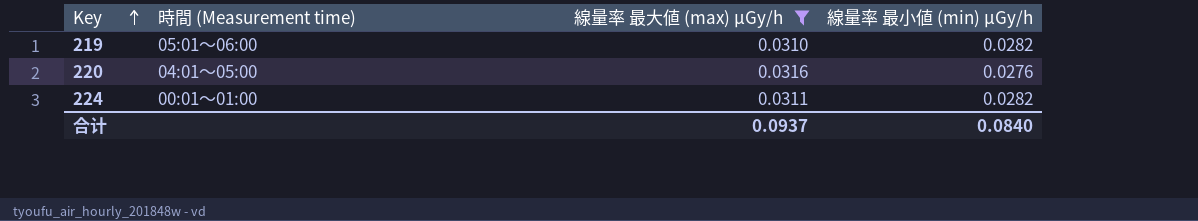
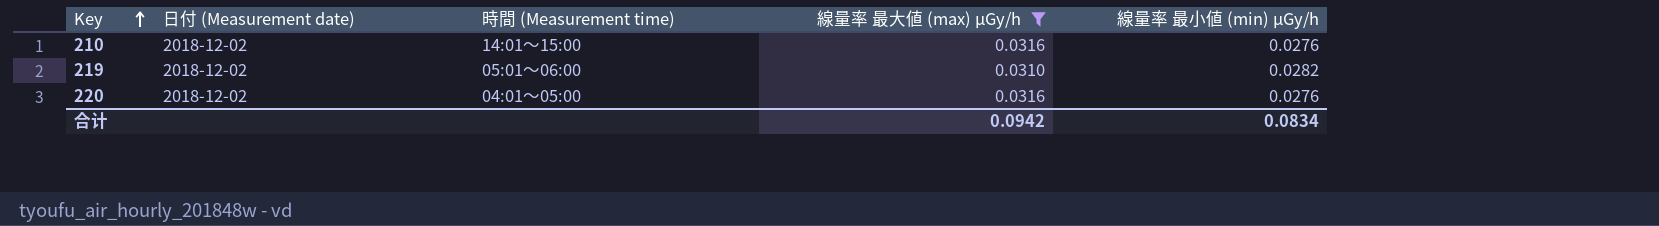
column 日付 (Measurement date) | position: none -> 2
row 224: 00:01～01:00 | 0.0311 | 0.0282 -> none
row 210: none -> 2018-12-02 | 14:01～15:00 | 0.0316 | 0.0276
合计 | 線量率 最大値 (max) μGy/h: 0.0937 -> 0.0942
合计 | 線量率 最小値 (min) μGy/h: 0.0840 -> 0.0834

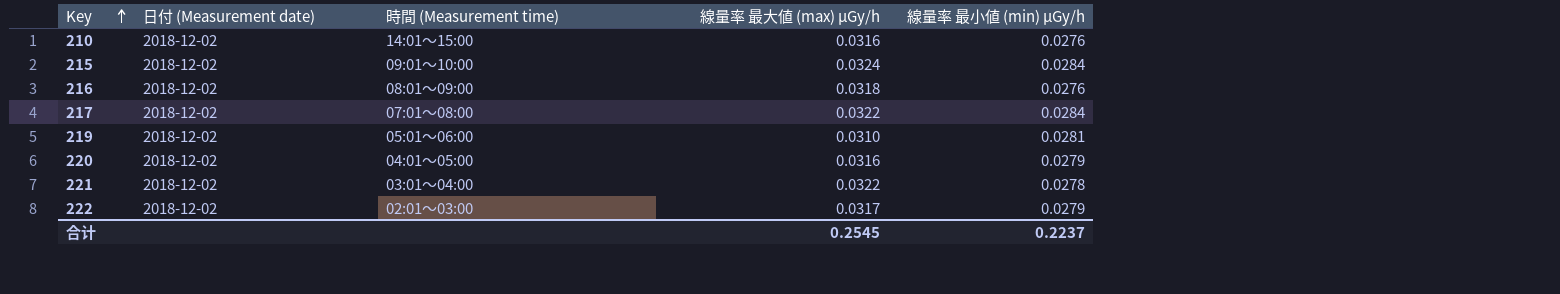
filter: 線量率 最大値 (max) μGy/h <= 0.0316 -> none
219 | 線量率 最小値 (min) μGy/h: 0.0282 -> 0.0281
220 | 線量率 最小値 (min) μGy/h: 0.0276 -> 0.0279
合计 | 線量率 最大値 (max) μGy/h: 0.0942 -> 0.2545
合计 | 線量率 最小値 (min) μGy/h: 0.0834 -> 0.2237

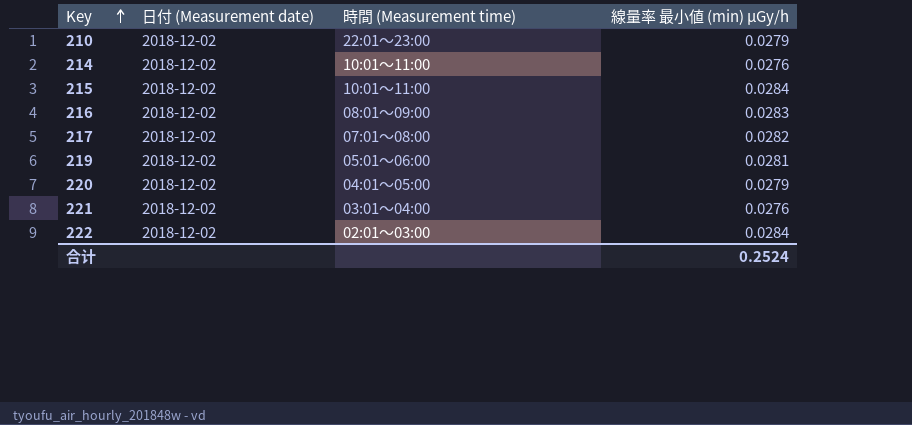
column 線量率 最大値 (max) μGy/h | position: 4 -> none
210 | 時間 (Measurement time): 14:01～15:00 -> 22:01～23:00
210 | 線量率 最小値 (min) μGy/h: 0.0276 -> 0.0279
row 214: none -> 2018-12-02 | 10:01～11:00 | 0.0276
215 | 時間 (Measurement time): 09:01～10:00 -> 10:01～11:00
216 | 線量率 最小値 (min) μGy/h: 0.0276 -> 0.0283
217 | 線量率 最小値 (min) μGy/h: 0.0284 -> 0.0282
221 | 線量率 最小値 (min) μGy/h: 0.0278 -> 0.0276
222 | 線量率 最小値 (min) μGy/h: 0.0279 -> 0.0284
合计 | 線量率 最小値 (min) μGy/h: 0.2237 -> 0.2524

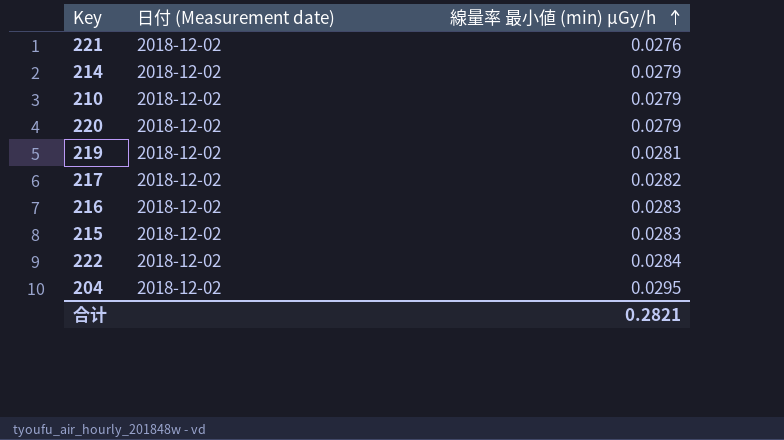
row order: Key ascending -> 線量率 最小値 (min) μGy/h ascending
column 時間 (Measurement time) | position: 3 -> none
214 | 線量率 最小値 (min) μGy/h: 0.0276 -> 0.0279
215 | 線量率 最小値 (min) μGy/h: 0.0284 -> 0.0283
row 204: none -> 2018-12-02 | 0.0295
合计 | 線量率 最小値 (min) μGy/h: 0.2524 -> 0.2821

